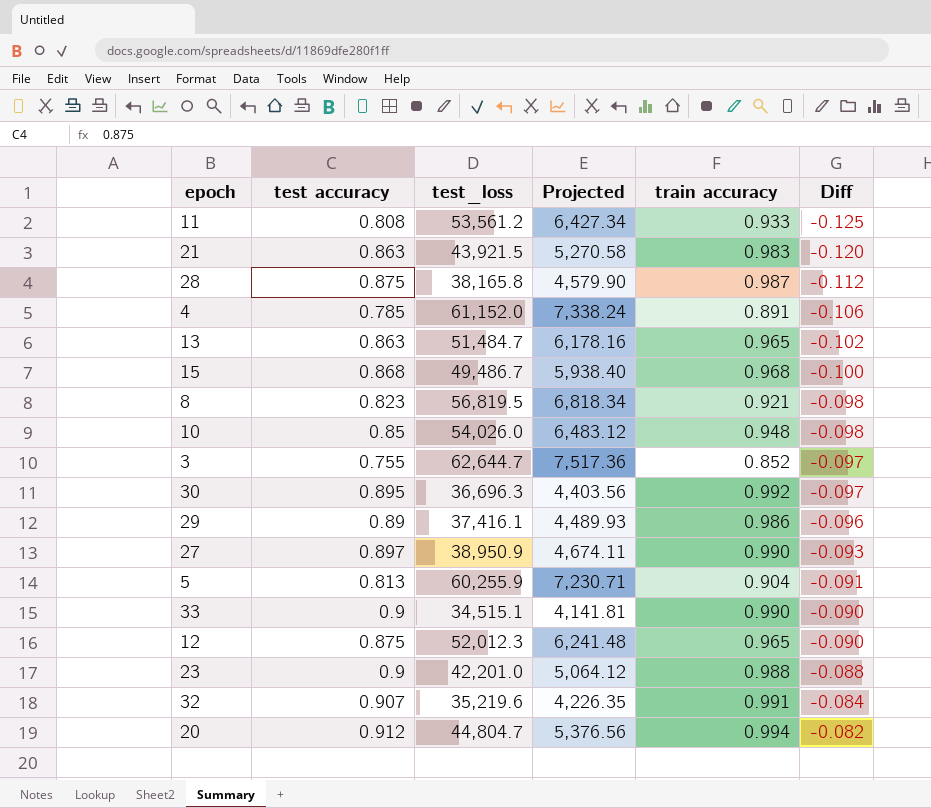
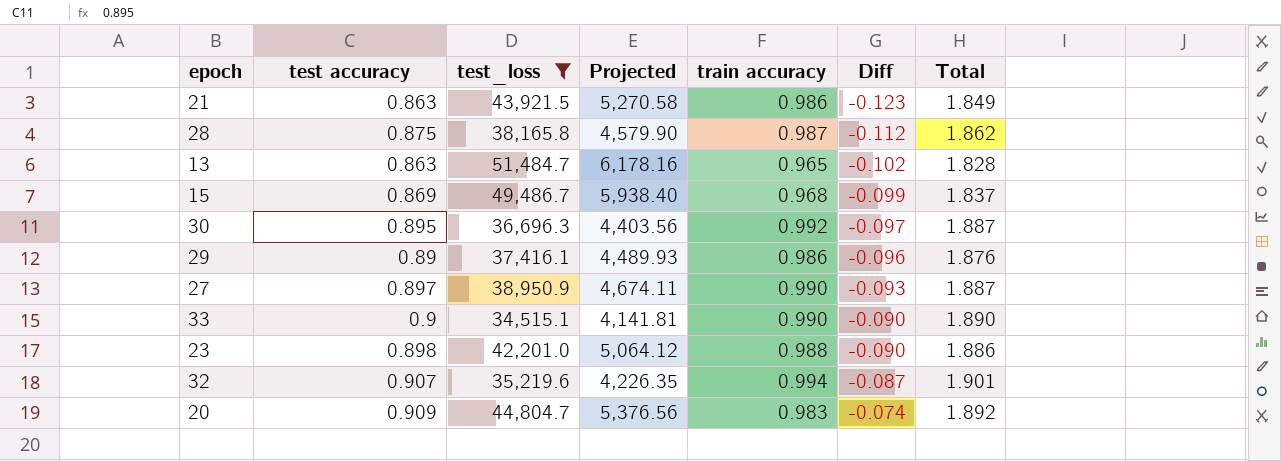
filter: none -> test_loss <= 51,484.7
column Total | formula: none -> [test accuracy] + [train accuracy]
21 | train accuracy: 0.983 -> 0.986
21 | Diff: -0.120 -> -0.123
15 | test accuracy: 0.868 -> 0.869
15 | Diff: -0.100 -> -0.099
23 | test accuracy: 0.9 -> 0.898
23 | Diff: -0.088 -> -0.090
32 | train accuracy: 0.991 -> 0.994
32 | Diff: -0.084 -> -0.087
20 | test accuracy: 0.912 -> 0.909
20 | train accuracy: 0.994 -> 0.983
20 | Diff: -0.082 -> -0.074

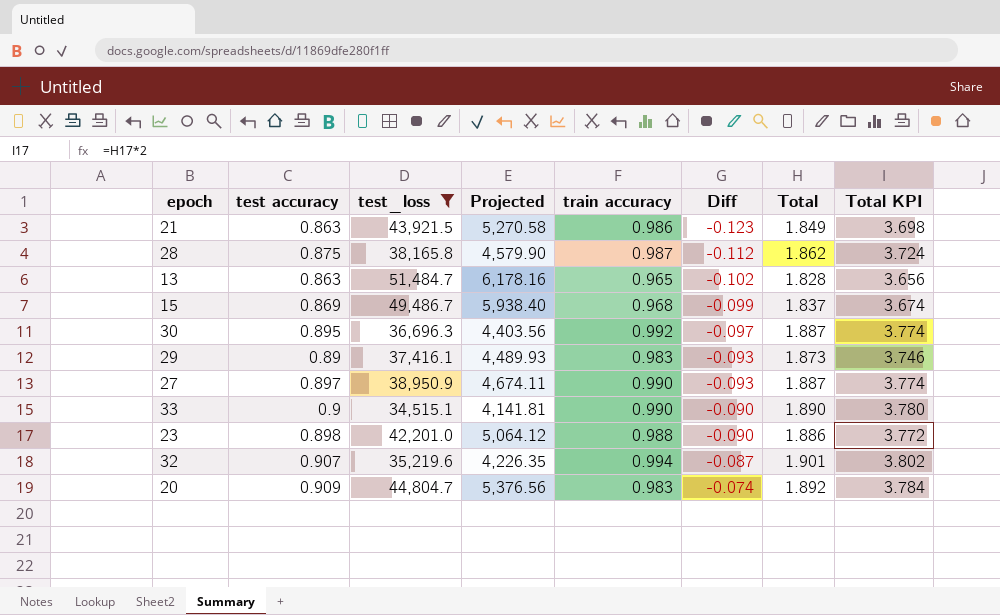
column Total KPI | formula: none -> [Total] * 2
29 | train accuracy: 0.986 -> 0.983
29 | Diff: -0.096 -> -0.093
29 | Total: 1.876 -> 1.873

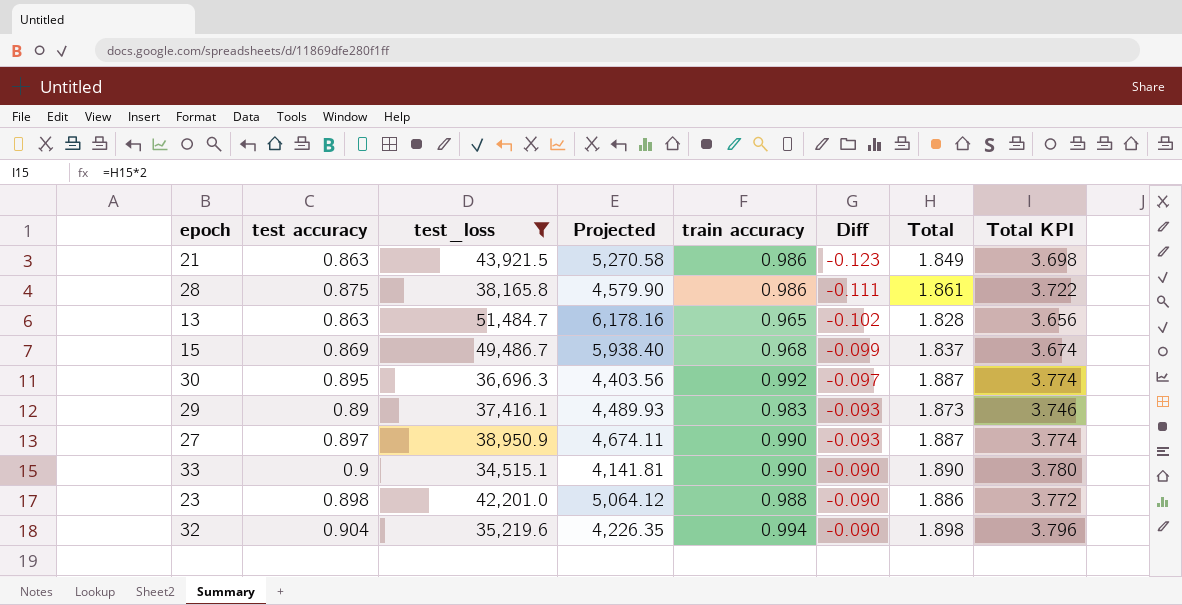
row 20: 0.909 | 44,804.7 | 5,376.56 | 0.983 | -0.074 | 1.892 | 3.784 -> none
28 | train accuracy: 0.987 -> 0.986
28 | Diff: -0.112 -> -0.111
28 | Total: 1.862 -> 1.861
28 | Total KPI: 3.724 -> 3.722
32 | test accuracy: 0.907 -> 0.904
32 | Diff: -0.087 -> -0.090
32 | Total: 1.901 -> 1.898
32 | Total KPI: 3.802 -> 3.796

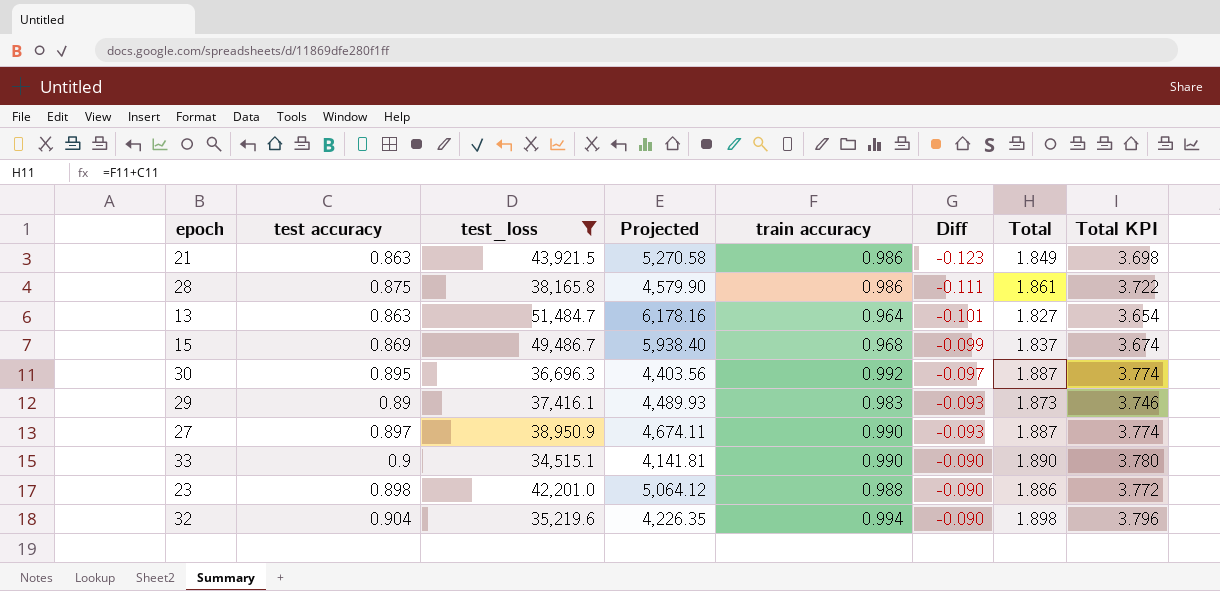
13 | train accuracy: 0.965 -> 0.964
13 | Diff: -0.102 -> -0.101
13 | Total: 1.828 -> 1.827
13 | Total KPI: 3.656 -> 3.654

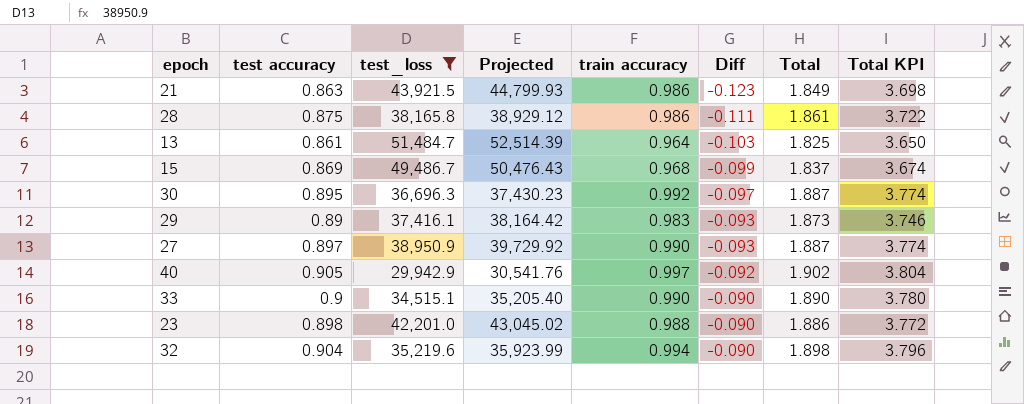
column Projected | formula: [test_loss] * 0.12 -> [test_loss] * 1.02
13 | test accuracy: 0.863 -> 0.861
13 | Diff: -0.101 -> -0.103
13 | Total: 1.827 -> 1.825
13 | Total KPI: 3.654 -> 3.650
row 40: none -> 0.905 | 29,942.9 | 30,541.76 | 0.997 | -0.092 | 1.902 | 3.804

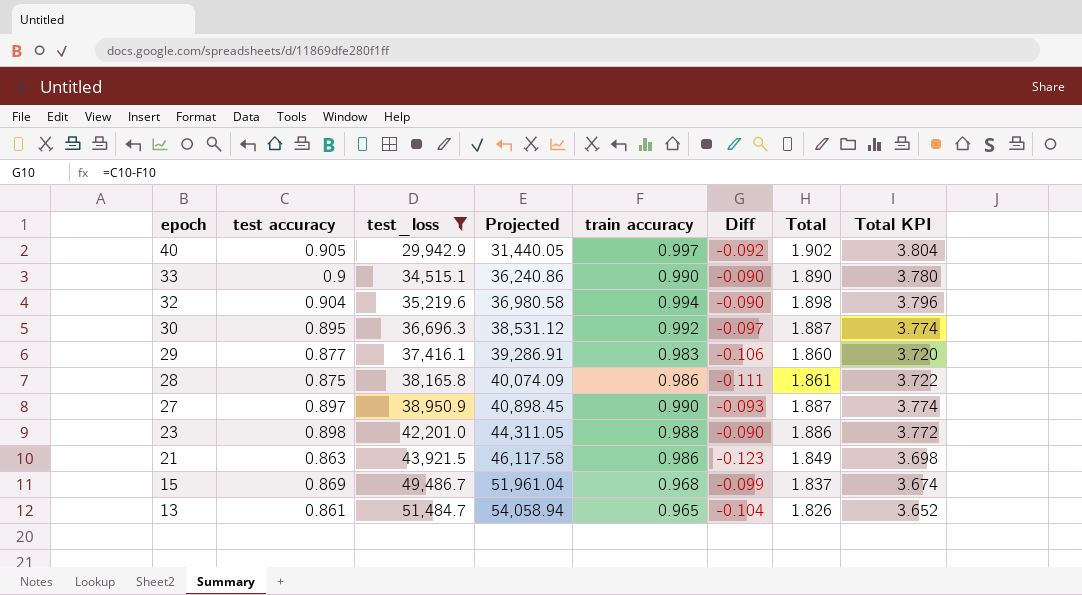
row order: Diff ascending -> epoch descending
column Projected | formula: [test_loss] * 1.02 -> [test_loss] * 1.05
29 | test accuracy: 0.89 -> 0.877
29 | Diff: -0.093 -> -0.106
29 | Total: 1.873 -> 1.860
29 | Total KPI: 3.746 -> 3.720
13 | train accuracy: 0.964 -> 0.965
13 | Diff: -0.103 -> -0.104
13 | Total: 1.825 -> 1.826
13 | Total KPI: 3.650 -> 3.652

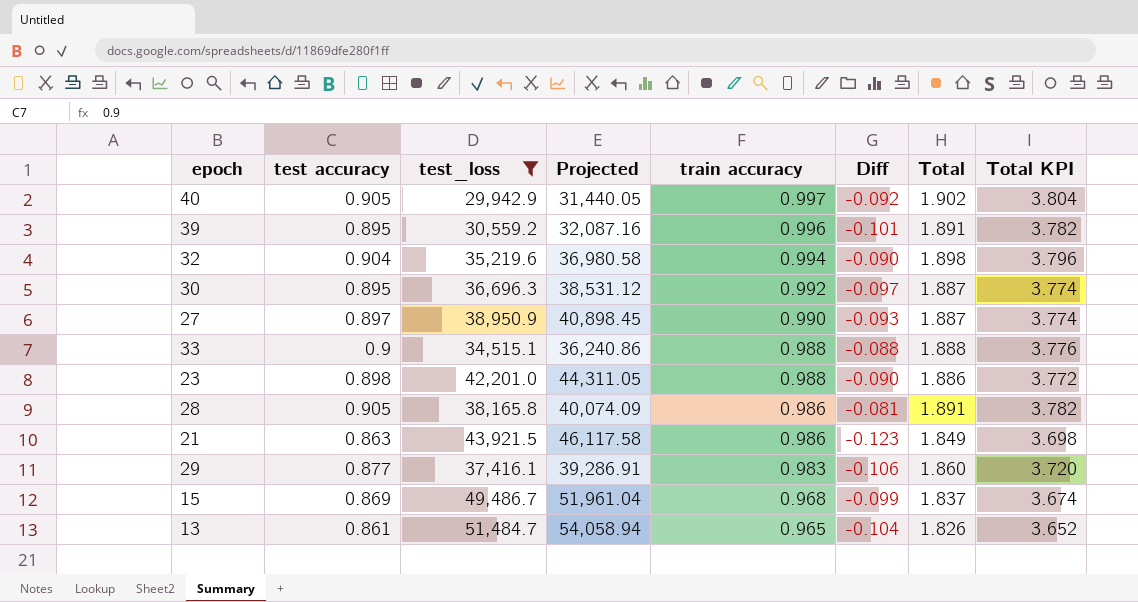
row order: epoch descending -> train accuracy descending
row 39: none -> 0.895 | 30,559.2 | 32,087.16 | 0.996 | -0.101 | 1.891 | 3.782
33 | train accuracy: 0.990 -> 0.988
33 | Diff: -0.090 -> -0.088
33 | Total: 1.890 -> 1.888
33 | Total KPI: 3.780 -> 3.776
28 | test accuracy: 0.875 -> 0.905
28 | Diff: -0.111 -> -0.081
28 | Total: 1.861 -> 1.891
28 | Total KPI: 3.722 -> 3.782

